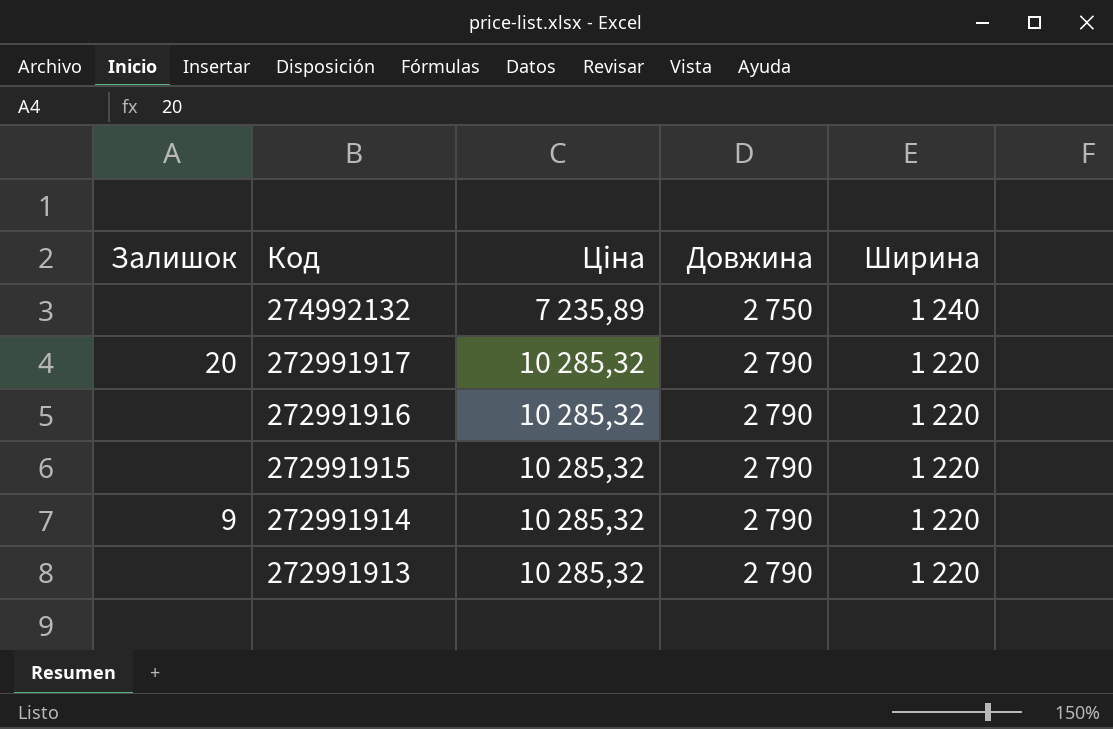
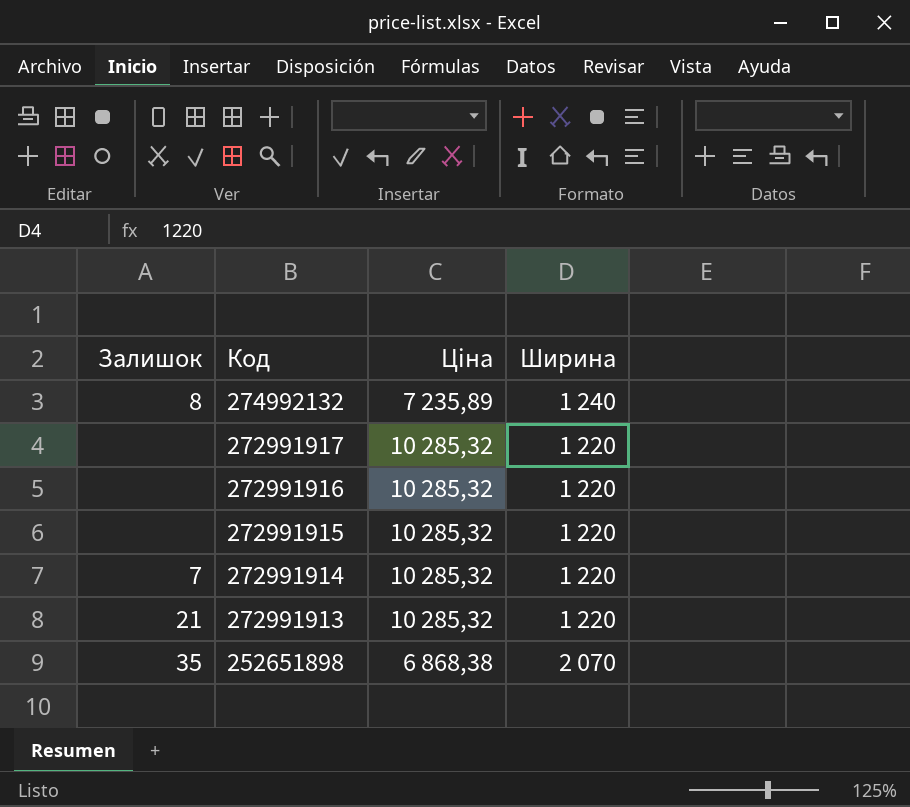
column Довжина | position: 4 -> none
274992132 | Залишок: none -> 8
272991917 | Залишок: 20 -> none
272991914 | Залишок: 9 -> 7
272991913 | Залишок: none -> 21
row 252651898: none -> 35 | 6 868,38 | 2 070

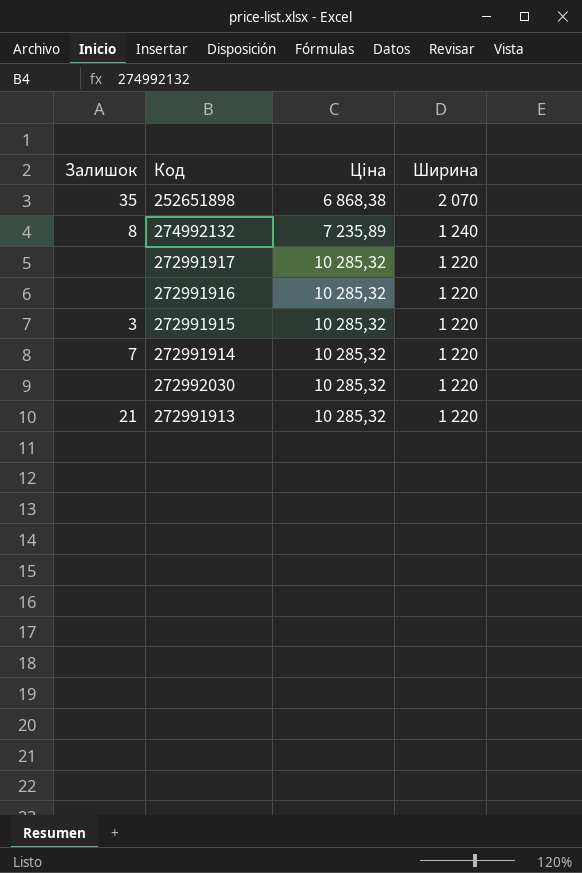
row order: Код descending -> Ціна ascending
272991915 | Залишок: none -> 3
row 272992030: none -> none | 10 285,32 | 1 220

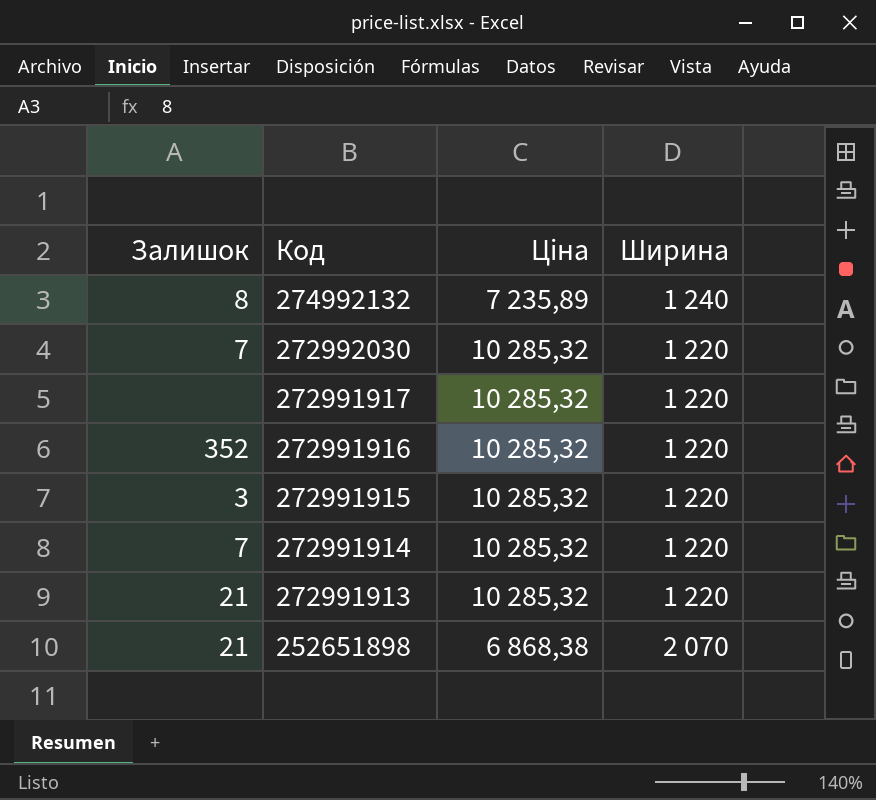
row order: Ціна ascending -> Код descending
272992030 | Залишок: none -> 7
272991916 | Залишок: none -> 352
252651898 | Залишок: 35 -> 21

